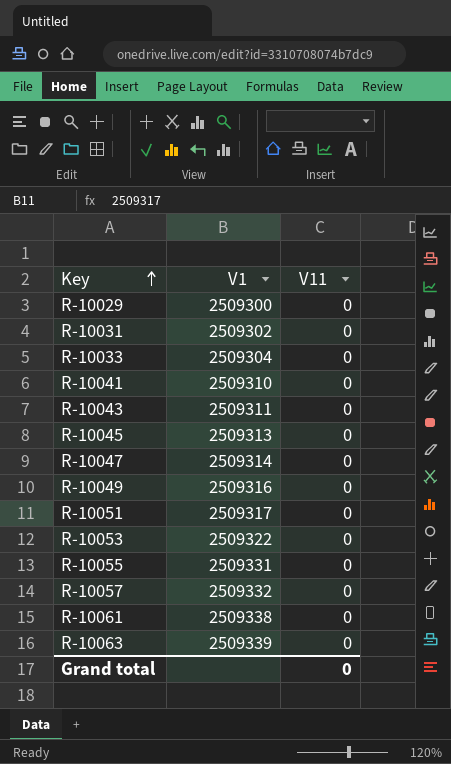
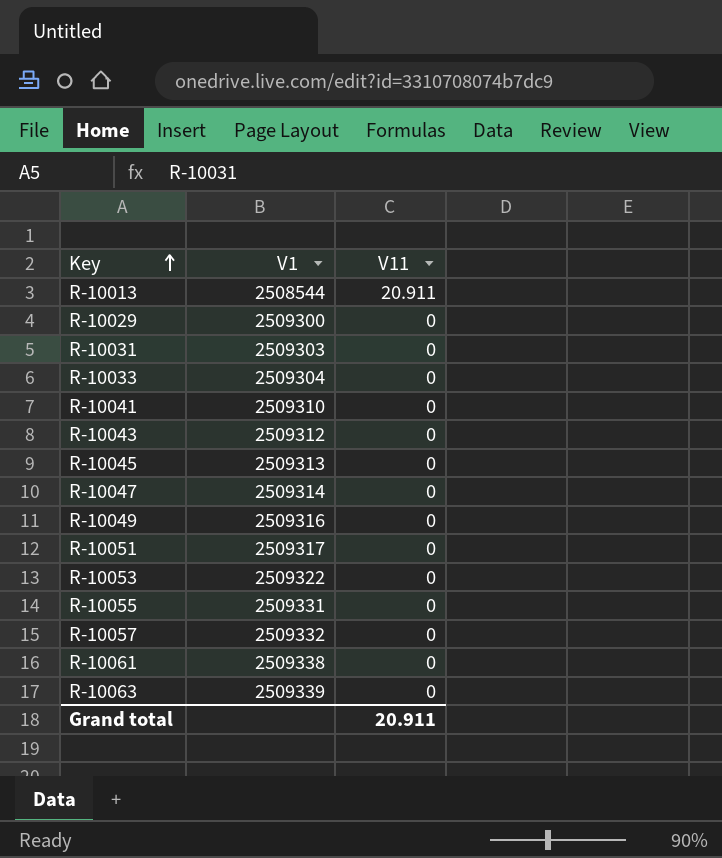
row R-10013: none -> 2508544 | 20.911
R-10031 | V1: 2509302 -> 2509303
R-10043 | V1: 2509311 -> 2509312
Grand total | V11: 0 -> 20.911

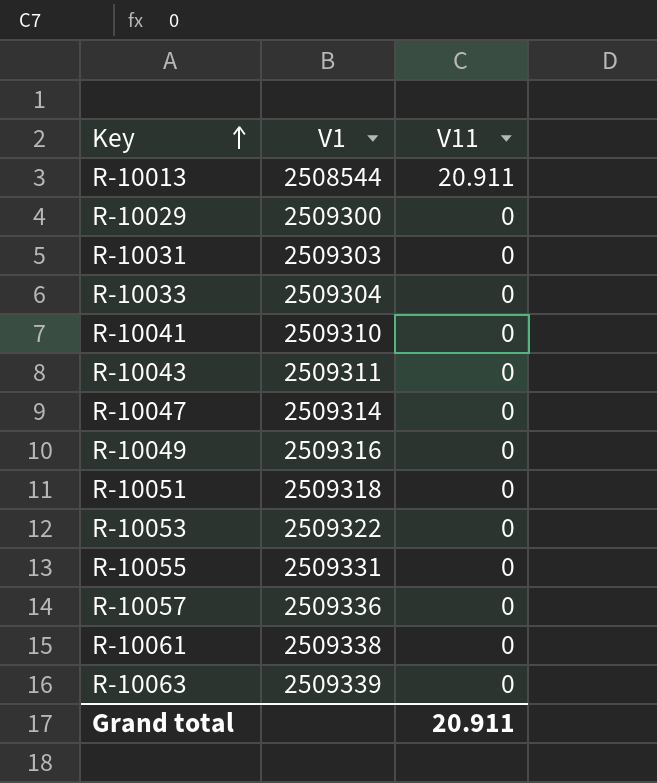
row R-10045: 2509313 | 0 -> none
R-10043 | V1: 2509312 -> 2509311
R-10051 | V1: 2509317 -> 2509318
R-10057 | V1: 2509332 -> 2509336

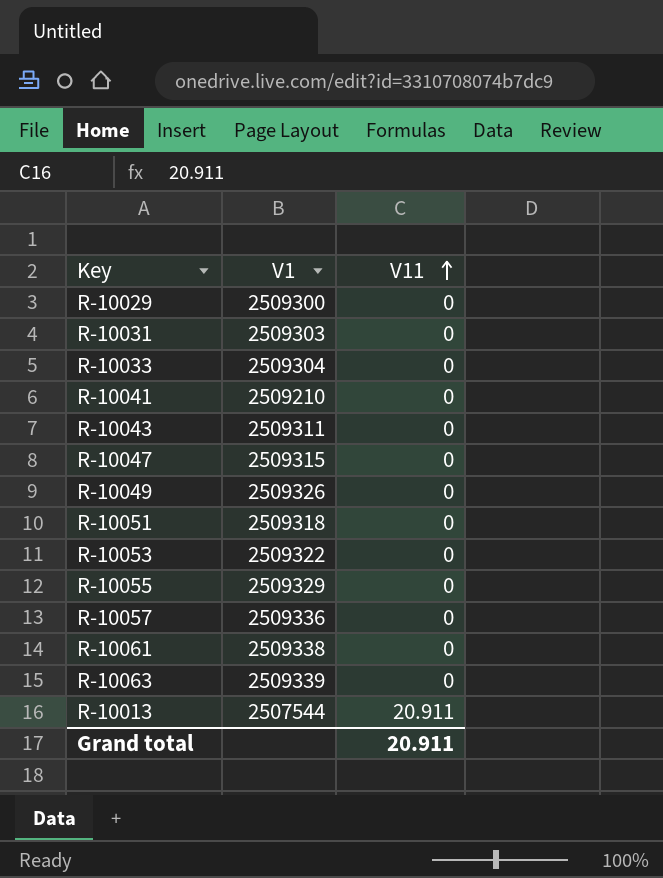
row order: Key ascending -> V11 ascending
R-10041 | V1: 2509310 -> 2509210
R-10047 | V1: 2509314 -> 2509315
R-10049 | V1: 2509316 -> 2509326
R-10055 | V1: 2509331 -> 2509329
R-10013 | V1: 2508544 -> 2507544

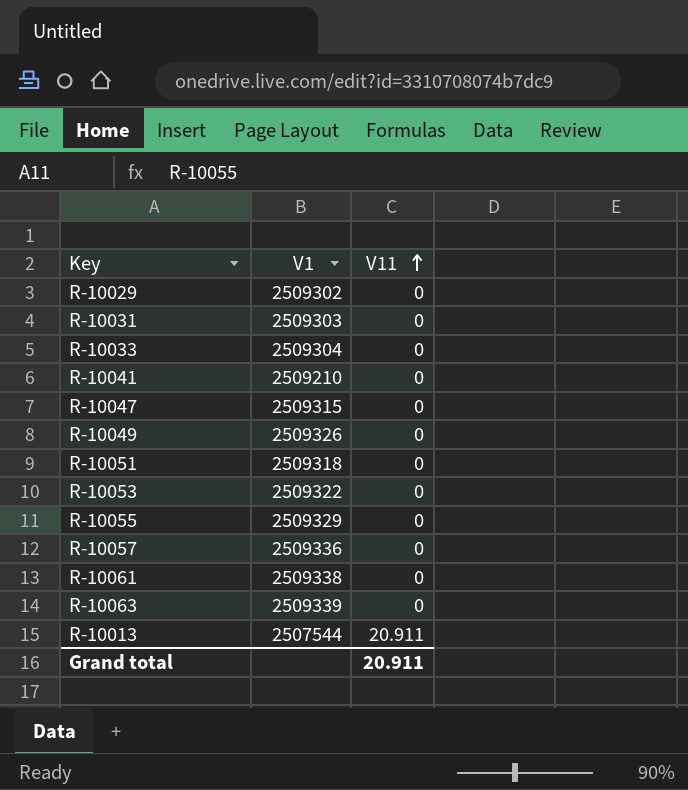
row R-10043: 2509311 | 0 -> none
R-10029 | V1: 2509300 -> 2509302

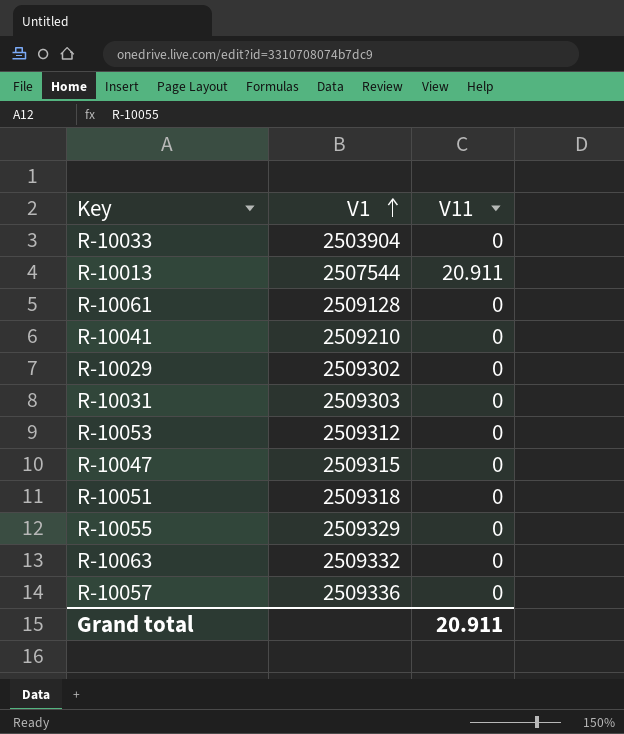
row order: V11 ascending -> V1 ascending
row R-10049: 2509326 | 0 -> none
R-10033 | V1: 2509304 -> 2503904
R-10061 | V1: 2509338 -> 2509128
R-10053 | V1: 2509322 -> 2509312
R-10063 | V1: 2509339 -> 2509332

